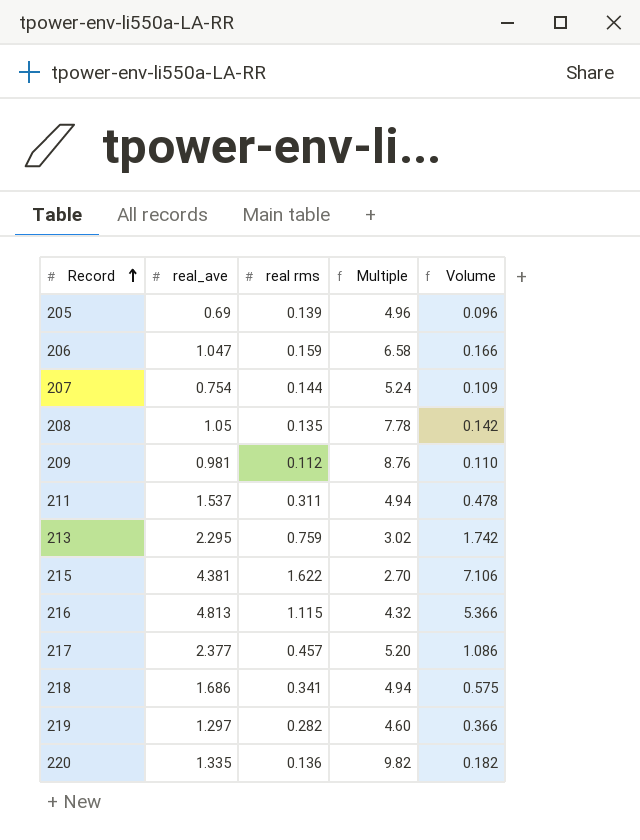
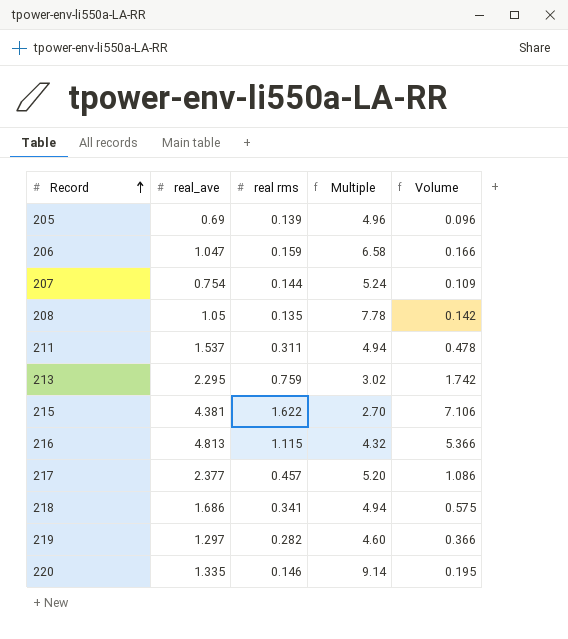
row 209: 0.981 | 0.112 | 8.76 | 0.110 -> none
220 | real rms: 0.136 -> 0.146
220 | Multiple: 9.82 -> 9.14
220 | Volume: 0.182 -> 0.195

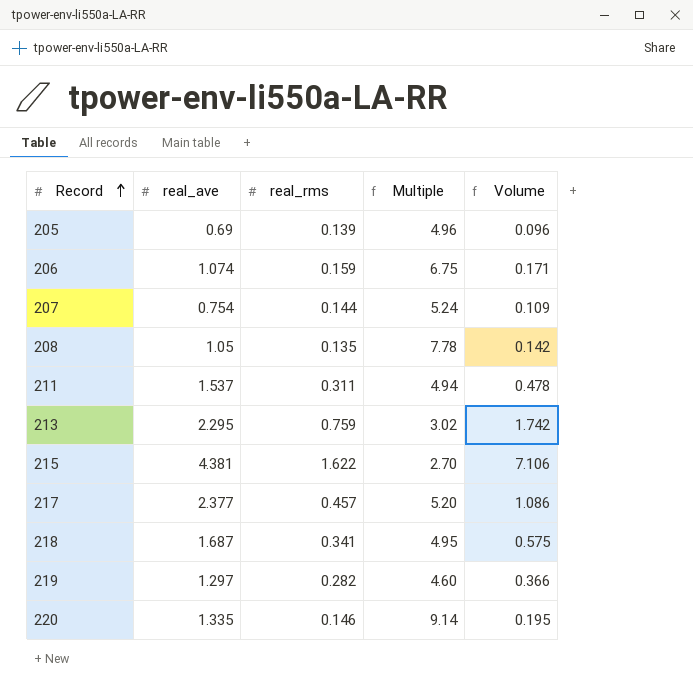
column name: real rms -> real_rms
row 216: 4.813 | 1.115 | 4.32 | 5.366 -> none
206 | real_ave: 1.047 -> 1.074
206 | Multiple: 6.58 -> 6.75
206 | Volume: 0.166 -> 0.171
218 | real_ave: 1.686 -> 1.687
218 | Multiple: 4.94 -> 4.95

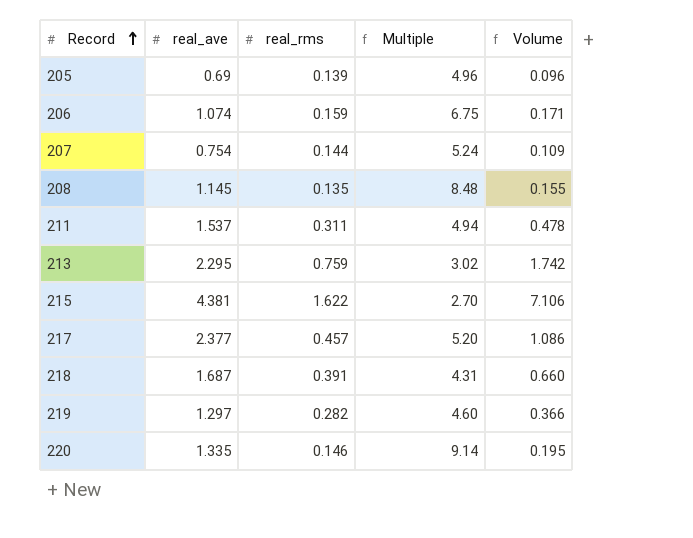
208 | real_ave: 1.05 -> 1.145
208 | Multiple: 7.78 -> 8.48
208 | Volume: 0.142 -> 0.155
218 | real_rms: 0.341 -> 0.391
218 | Multiple: 4.95 -> 4.31
218 | Volume: 0.575 -> 0.660

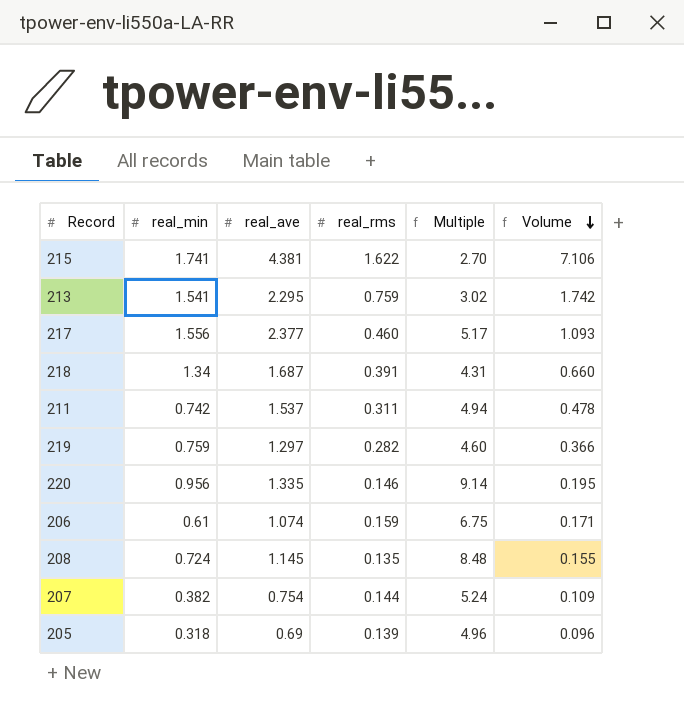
row order: Record ascending -> Volume descending
column real_min | position: none -> 2
217 | real_rms: 0.457 -> 0.460
217 | Multiple: 5.20 -> 5.17
217 | Volume: 1.086 -> 1.093

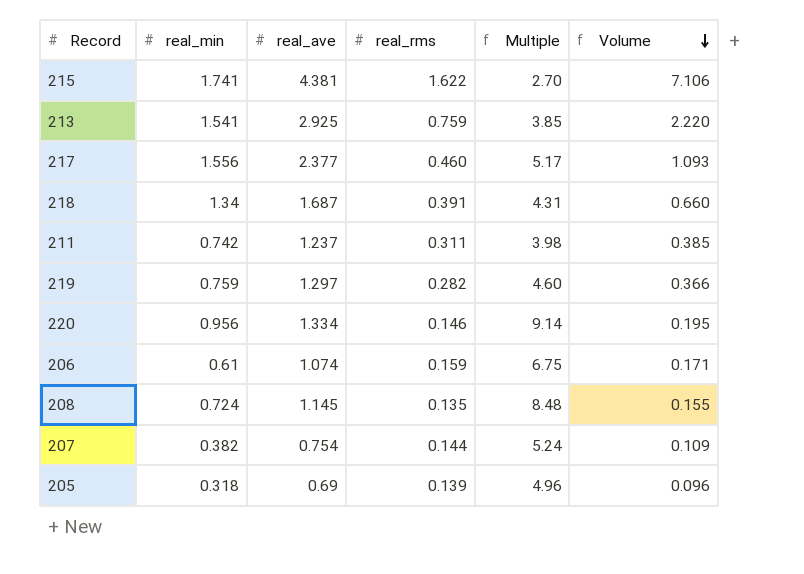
213 | real_ave: 2.295 -> 2.925
213 | Multiple: 3.02 -> 3.85
213 | Volume: 1.742 -> 2.220
211 | real_ave: 1.537 -> 1.237
211 | Multiple: 4.94 -> 3.98
211 | Volume: 0.478 -> 0.385
220 | real_ave: 1.335 -> 1.334

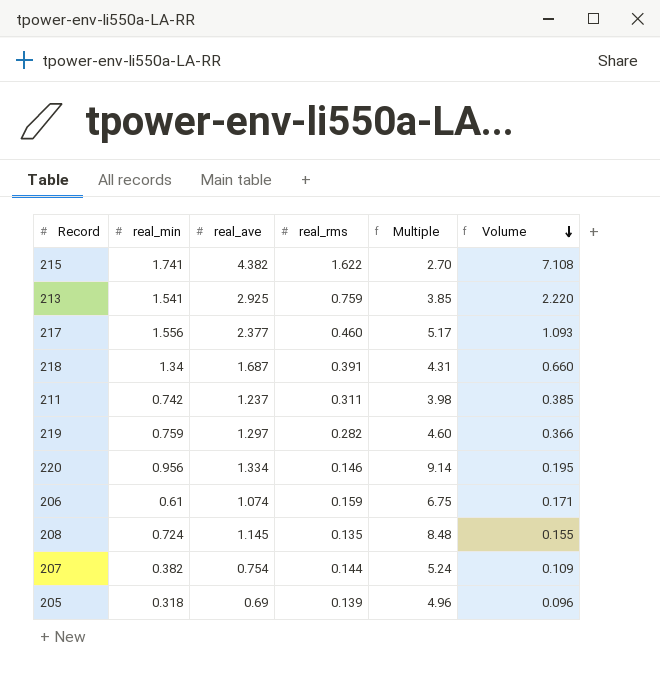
215 | real_ave: 4.381 -> 4.382
215 | Volume: 7.106 -> 7.108

